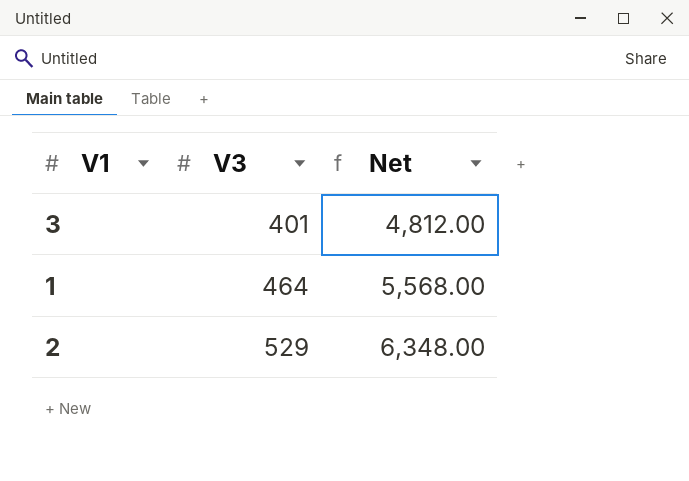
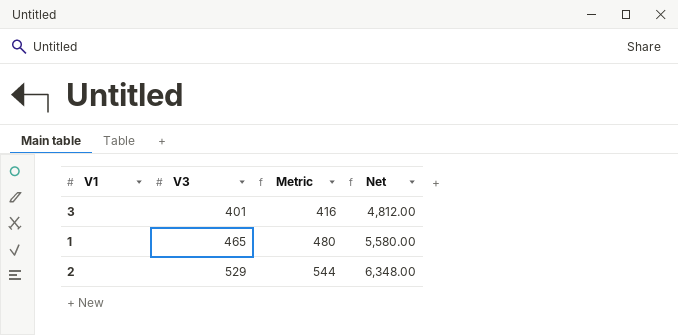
column Metric | formula: none -> [V3] + 15
1 | V3: 464 -> 465
1 | Net: 5,568.00 -> 5,580.00

